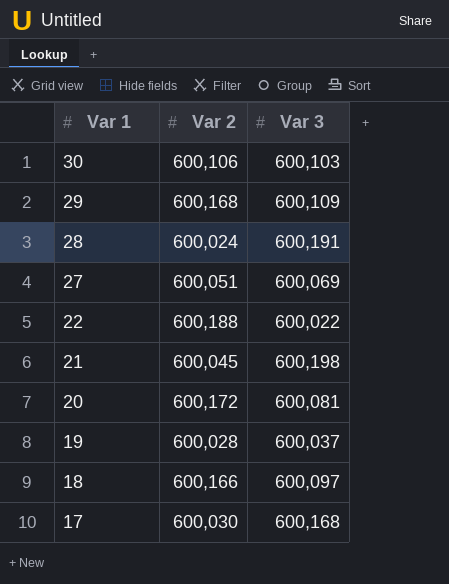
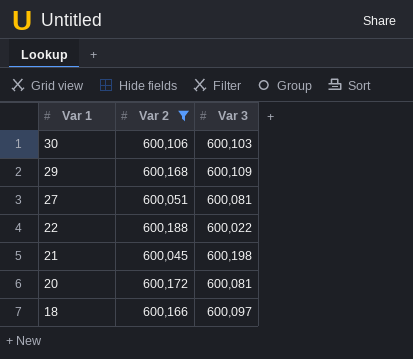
filter: none -> Var 2 >= 600,045
27 | Var 3: 600,069 -> 600,081

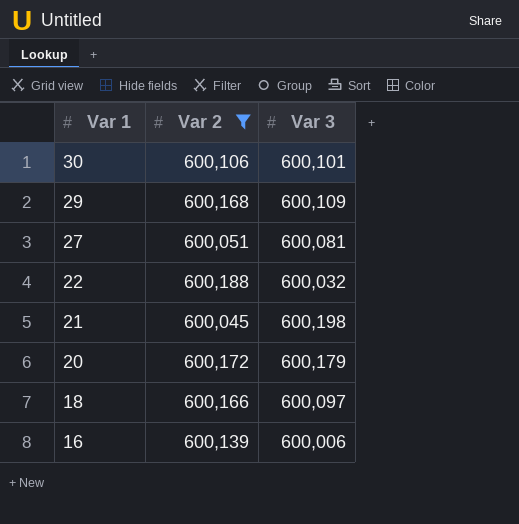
30 | Var 3: 600,103 -> 600,101
22 | Var 3: 600,022 -> 600,032
20 | Var 3: 600,081 -> 600,179
row 16: none -> 600,139 | 600,006

